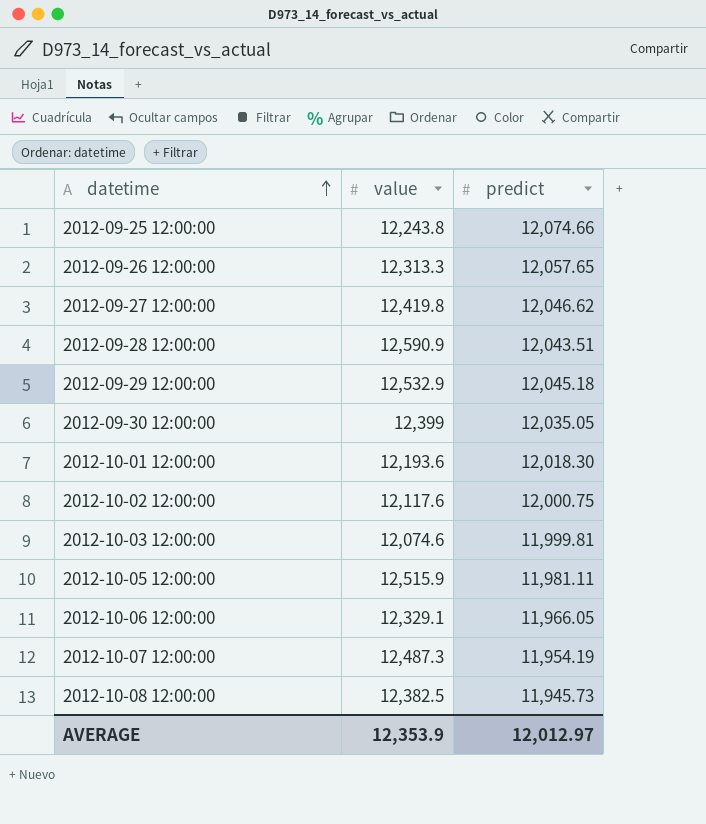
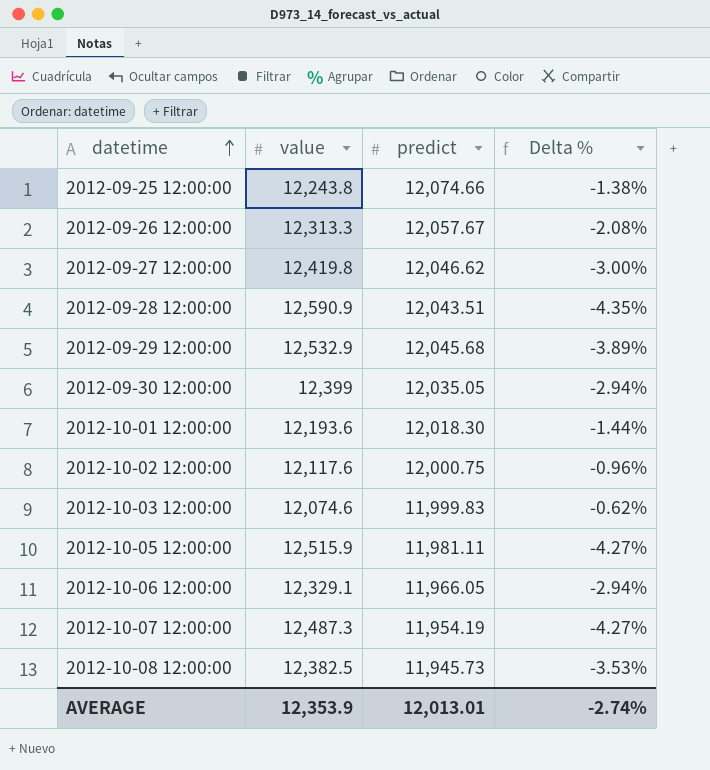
column Delta % | formula: none -> ([predict] - [value]) / [value]
2012-09-26 12:00:00 | predict: 12,057.65 -> 12,057.67
2012-09-29 12:00:00 | predict: 12,045.18 -> 12,045.68
2012-10-03 12:00:00 | predict: 11,999.81 -> 11,999.83
AVERAGE | predict: 12,012.97 -> 12,013.01

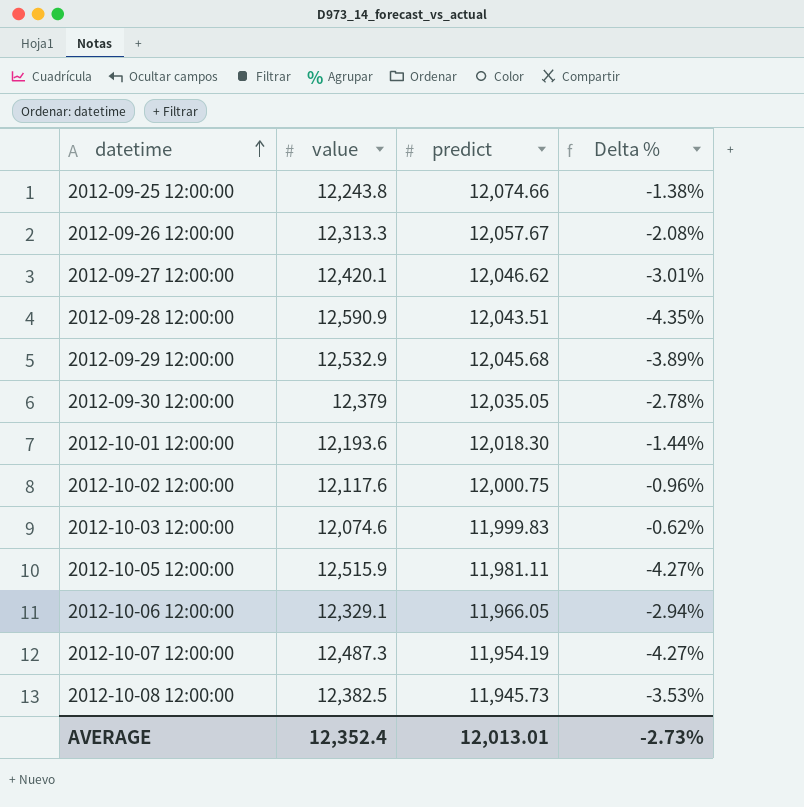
2012-09-27 12:00:00 | value: 12,419.8 -> 12,420.1
2012-09-27 12:00:00 | Delta %: -3.00% -> -3.01%
2012-09-30 12:00:00 | value: 12,399 -> 12,379
2012-09-30 12:00:00 | Delta %: -2.94% -> -2.78%
AVERAGE | value: 12,353.9 -> 12,352.4
AVERAGE | Delta %: -2.74% -> -2.73%

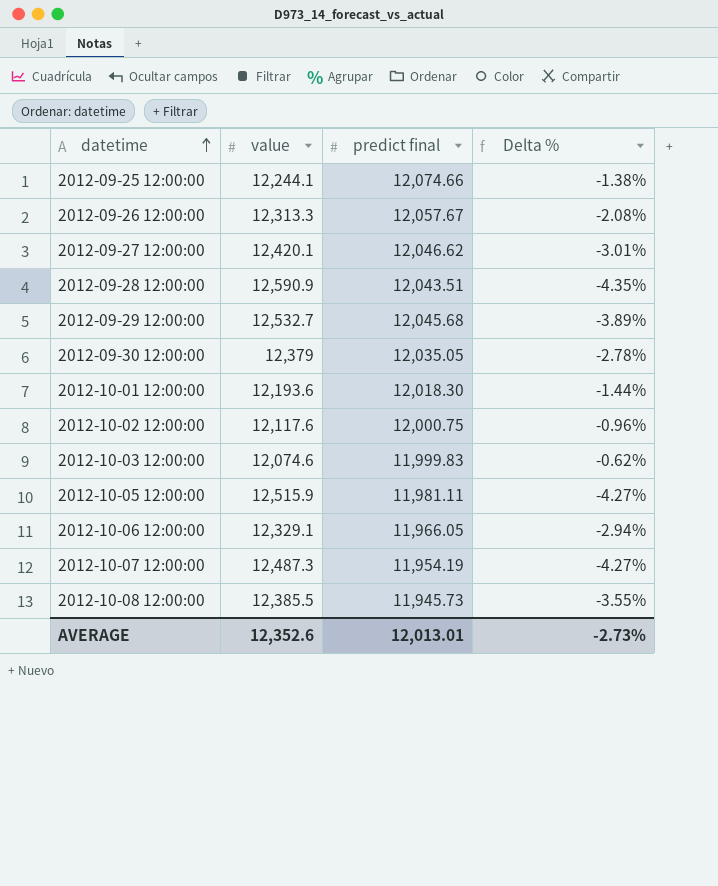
column name: predict -> predict final
2012-09-25 12:00:00 | value: 12,243.8 -> 12,244.1
2012-09-29 12:00:00 | value: 12,532.9 -> 12,532.7
2012-10-08 12:00:00 | value: 12,382.5 -> 12,385.5
2012-10-08 12:00:00 | Delta %: -3.53% -> -3.55%
AVERAGE | value: 12,352.4 -> 12,352.6

